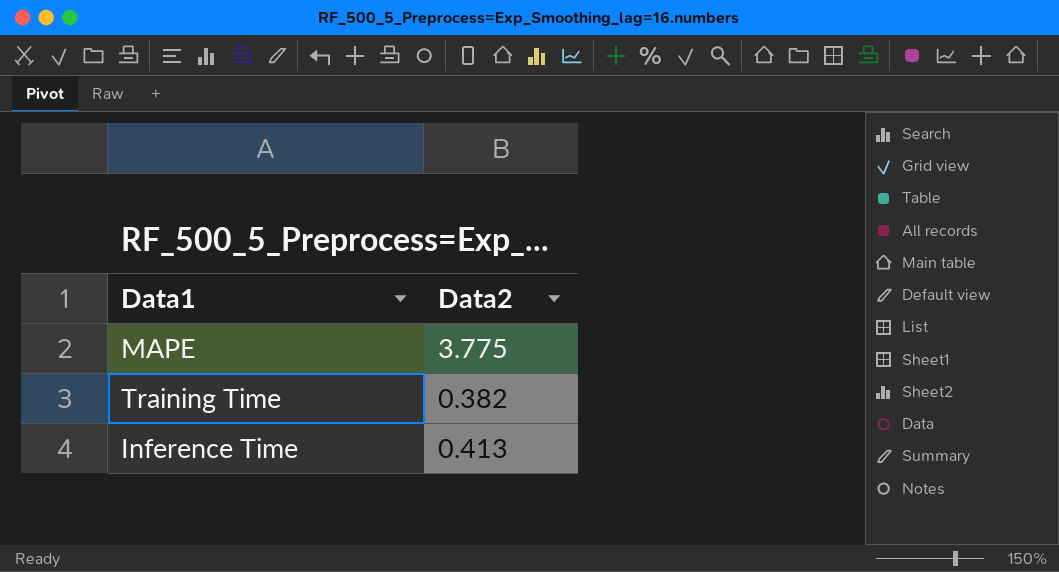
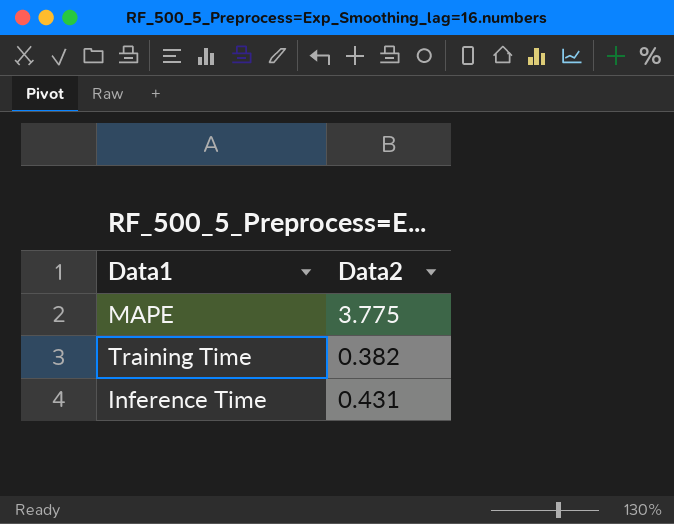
Inference Time | Data2: 0.413 -> 0.431

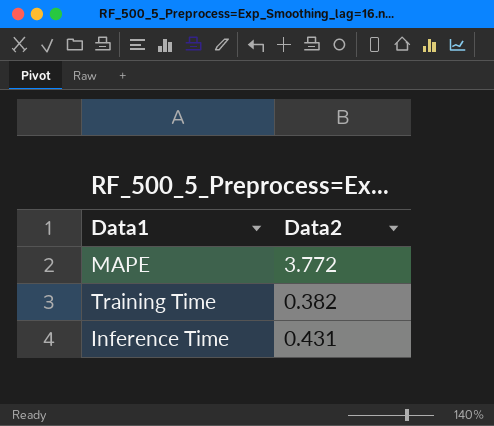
MAPE | Data2: 3.775 -> 3.772

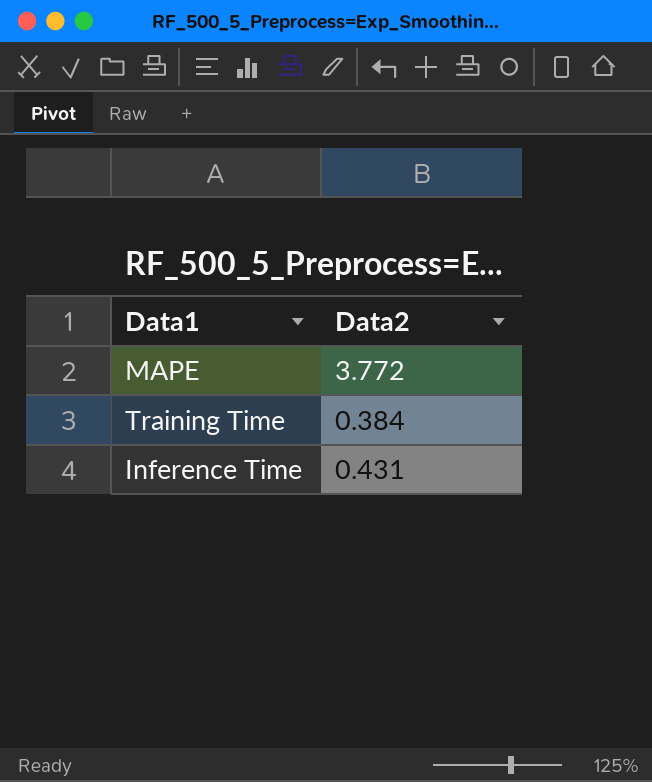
Training Time | Data2: 0.382 -> 0.384

